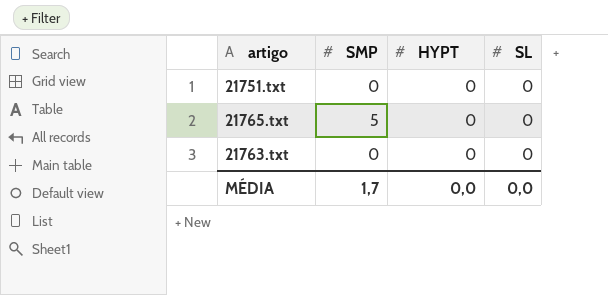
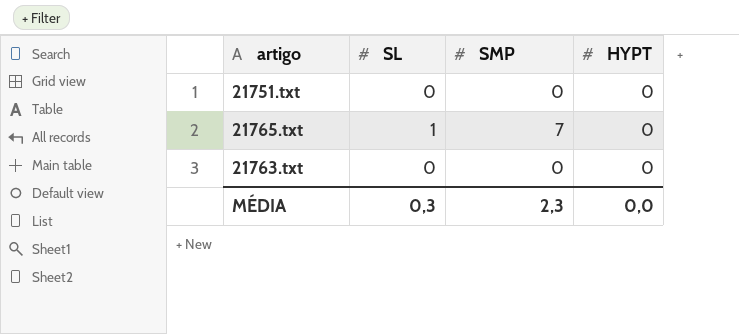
column SL | position: 4 -> 2
21765.txt | SL: 0 -> 1
21765.txt | SMP: 5 -> 7
MÉDIA | SL: 0,0 -> 0,3
MÉDIA | SMP: 1,7 -> 2,3

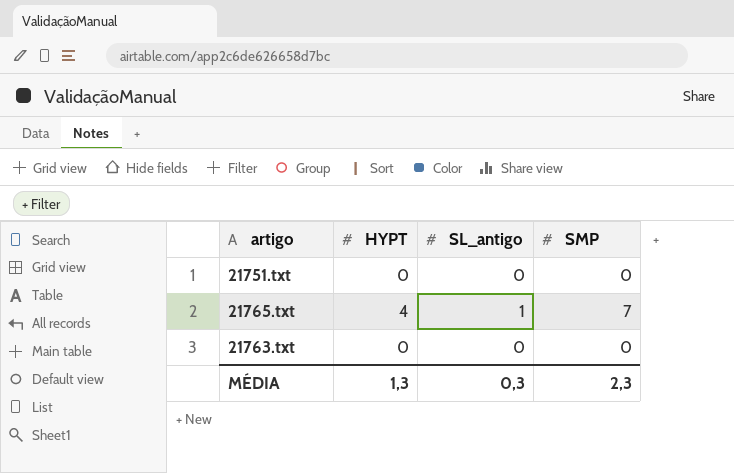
column HYPT | position: 4 -> 2
column name: SL -> SL_antigo
21765.txt | HYPT: 0 -> 4
MÉDIA | HYPT: 0,0 -> 1,3

